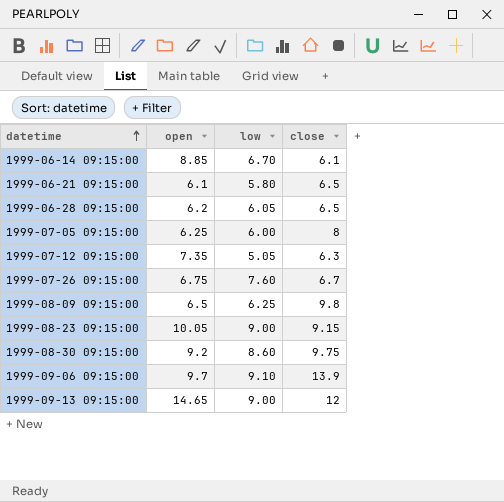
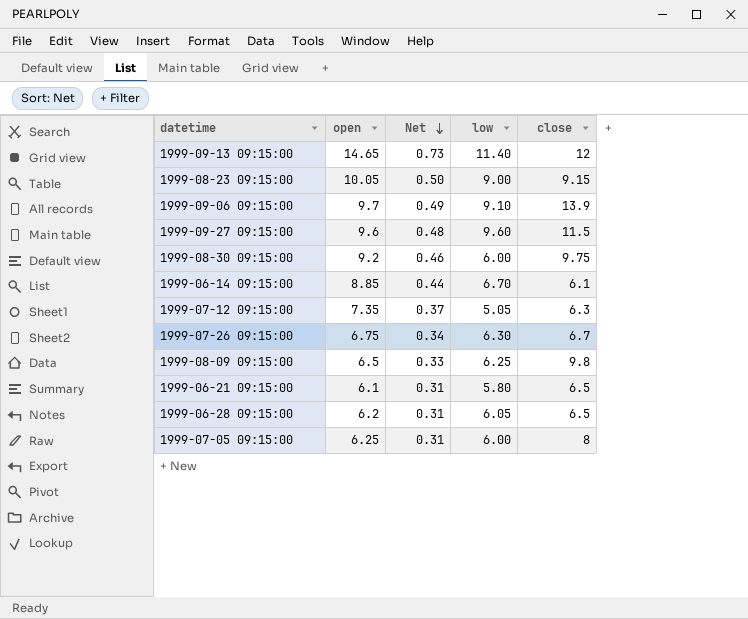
row order: datetime ascending -> Net descending
column Net | formula: none -> [open] * 0.05
1999-09-13 09:15:00 | low: 9.00 -> 11.40
row 1999-09-27 09:15:00: none -> 9.6 | 0.48 | 9.60 | 11.5
1999-08-30 09:15:00 | low: 8.60 -> 6.00
1999-07-26 09:15:00 | low: 7.60 -> 6.30

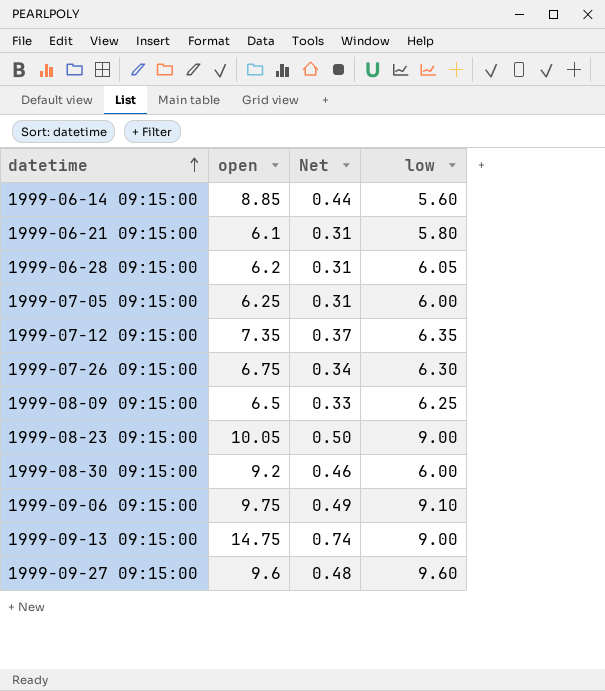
row order: Net descending -> datetime ascending
column close | position: 5 -> none
1999-06-14 09:15:00 | low: 6.70 -> 5.60
1999-07-12 09:15:00 | low: 5.05 -> 6.35
1999-09-06 09:15:00 | open: 9.7 -> 9.75
1999-09-13 09:15:00 | open: 14.65 -> 14.75
1999-09-13 09:15:00 | Net: 0.73 -> 0.74
1999-09-13 09:15:00 | low: 11.40 -> 9.00

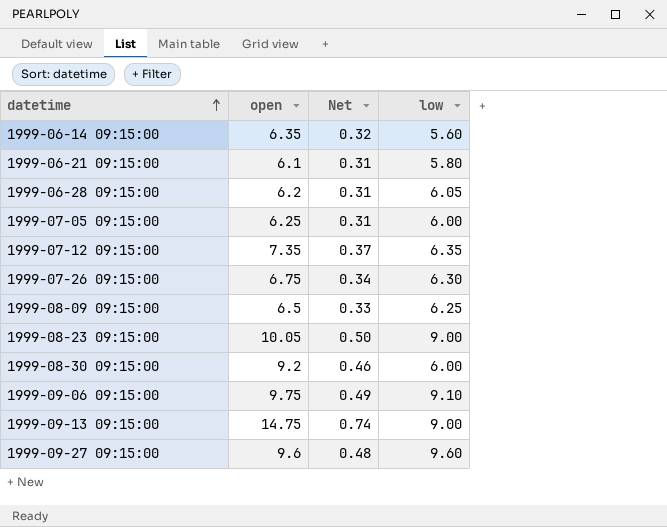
1999-06-14 09:15:00 | open: 8.85 -> 6.35
1999-06-14 09:15:00 | Net: 0.44 -> 0.32

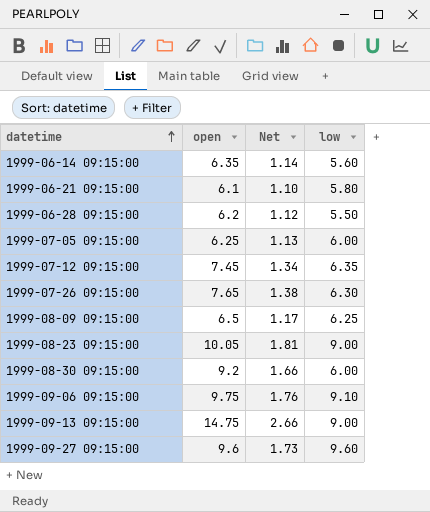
column Net | formula: [open] * 0.05 -> [open] * 0.18
1999-06-28 09:15:00 | low: 6.05 -> 5.50
1999-07-12 09:15:00 | open: 7.35 -> 7.45
1999-07-26 09:15:00 | open: 6.75 -> 7.65

